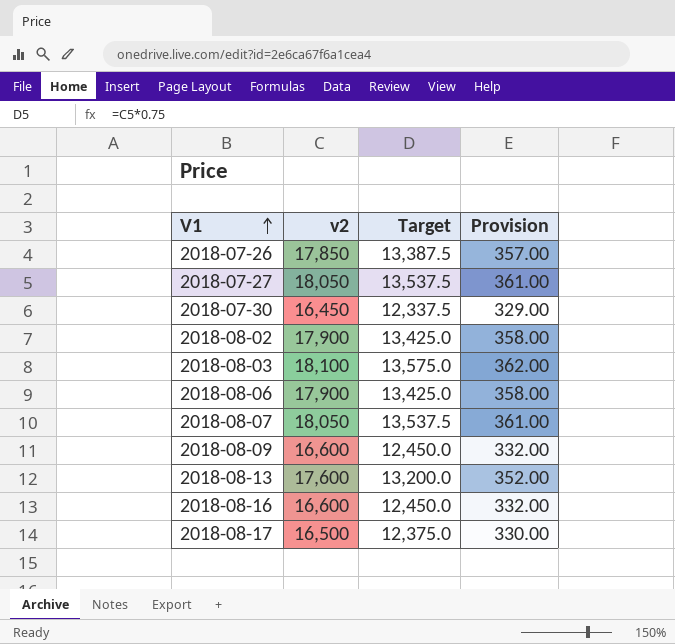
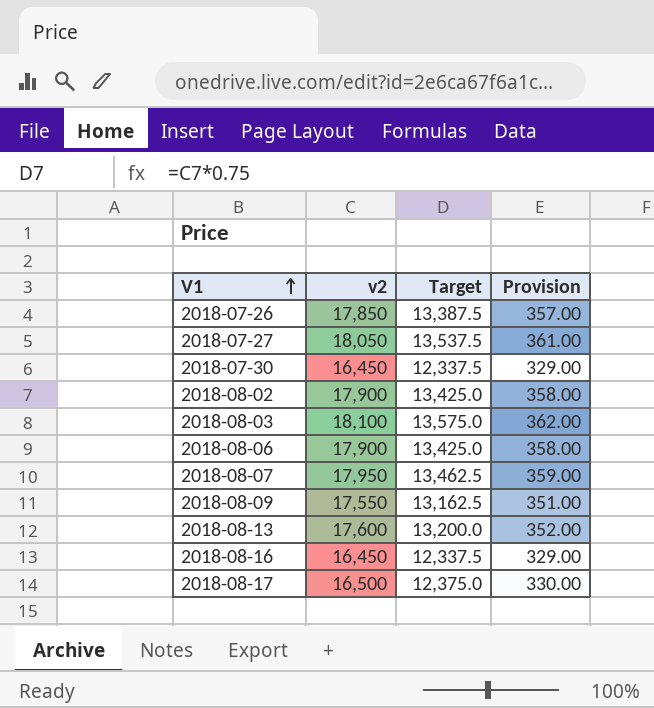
2018-08-07 | v2: 18,050 -> 17,950
2018-08-07 | Target: 13,537.5 -> 13,462.5
2018-08-07 | Provision: 361.00 -> 359.00
2018-08-09 | v2: 16,600 -> 17,550
2018-08-09 | Target: 12,450.0 -> 13,162.5
2018-08-09 | Provision: 332.00 -> 351.00
2018-08-16 | v2: 16,600 -> 16,450
2018-08-16 | Target: 12,450.0 -> 12,337.5
2018-08-16 | Provision: 332.00 -> 329.00

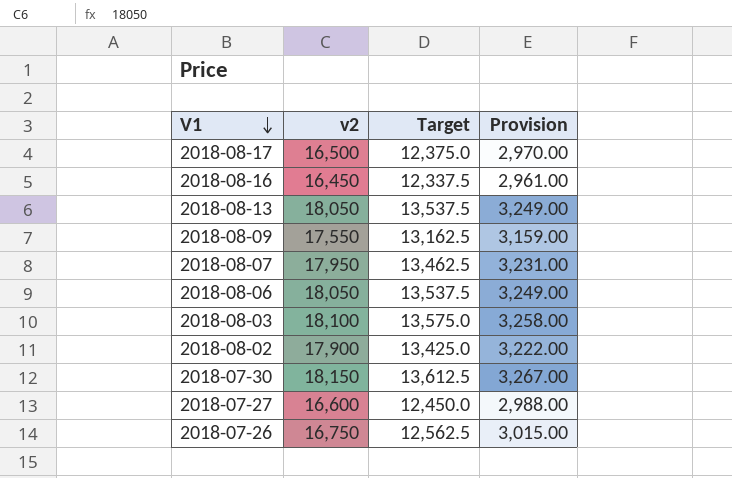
row order: V1 ascending -> V1 descending
column Provision | formula: [v2] * 0.02 -> [v2] * 0.18
2018-08-13 | v2: 17,600 -> 18,050
2018-08-13 | Target: 13,200.0 -> 13,537.5
2018-08-06 | v2: 17,900 -> 18,050
2018-08-06 | Target: 13,425.0 -> 13,537.5
2018-07-30 | v2: 16,450 -> 18,150
2018-07-30 | Target: 12,337.5 -> 13,612.5
2018-07-27 | v2: 18,050 -> 16,600
2018-07-27 | Target: 13,537.5 -> 12,450.0
2018-07-26 | v2: 17,850 -> 16,750
2018-07-26 | Target: 13,387.5 -> 12,562.5

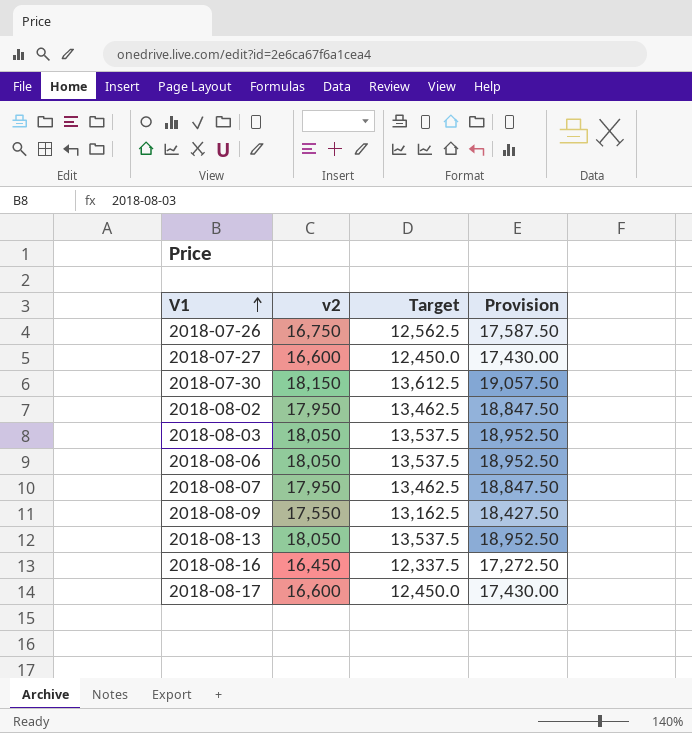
row order: V1 descending -> V1 ascending
column Provision | formula: [v2] * 0.18 -> [v2] * 1.05
2018-08-02 | v2: 17,900 -> 17,950
2018-08-02 | Target: 13,425.0 -> 13,462.5
2018-08-03 | v2: 18,100 -> 18,050
2018-08-03 | Target: 13,575.0 -> 13,537.5
2018-08-17 | v2: 16,500 -> 16,600
2018-08-17 | Target: 12,375.0 -> 12,450.0

